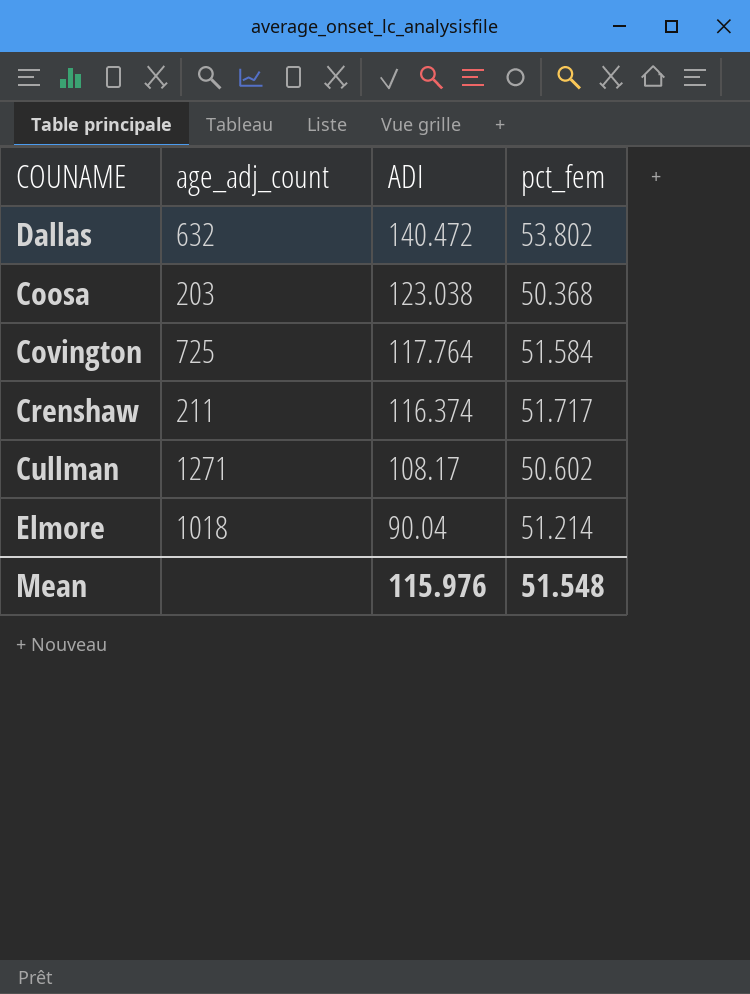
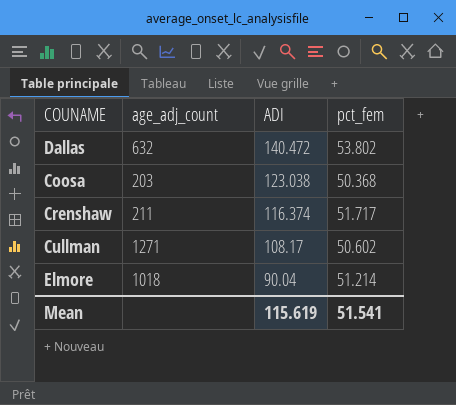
row Covington: 725 | 117.764 | 51.584 -> none
Mean | ADI: 115.976 -> 115.619
Mean | pct_fem: 51.548 -> 51.541

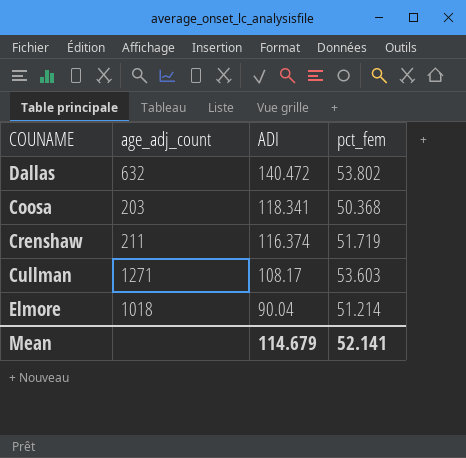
Coosa | ADI: 123.038 -> 118.341
Crenshaw | pct_fem: 51.717 -> 51.719
Cullman | pct_fem: 50.602 -> 53.603
Mean | ADI: 115.619 -> 114.679
Mean | pct_fem: 51.541 -> 52.141

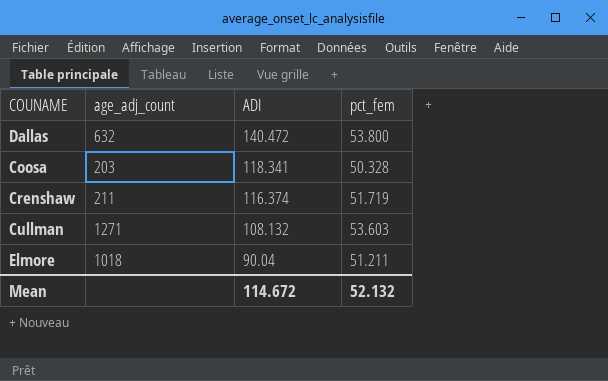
Dallas | pct_fem: 53.802 -> 53.800
Coosa | pct_fem: 50.368 -> 50.328
Cullman | ADI: 108.17 -> 108.132
Elmore | pct_fem: 51.214 -> 51.211
Mean | ADI: 114.679 -> 114.672
Mean | pct_fem: 52.141 -> 52.132

